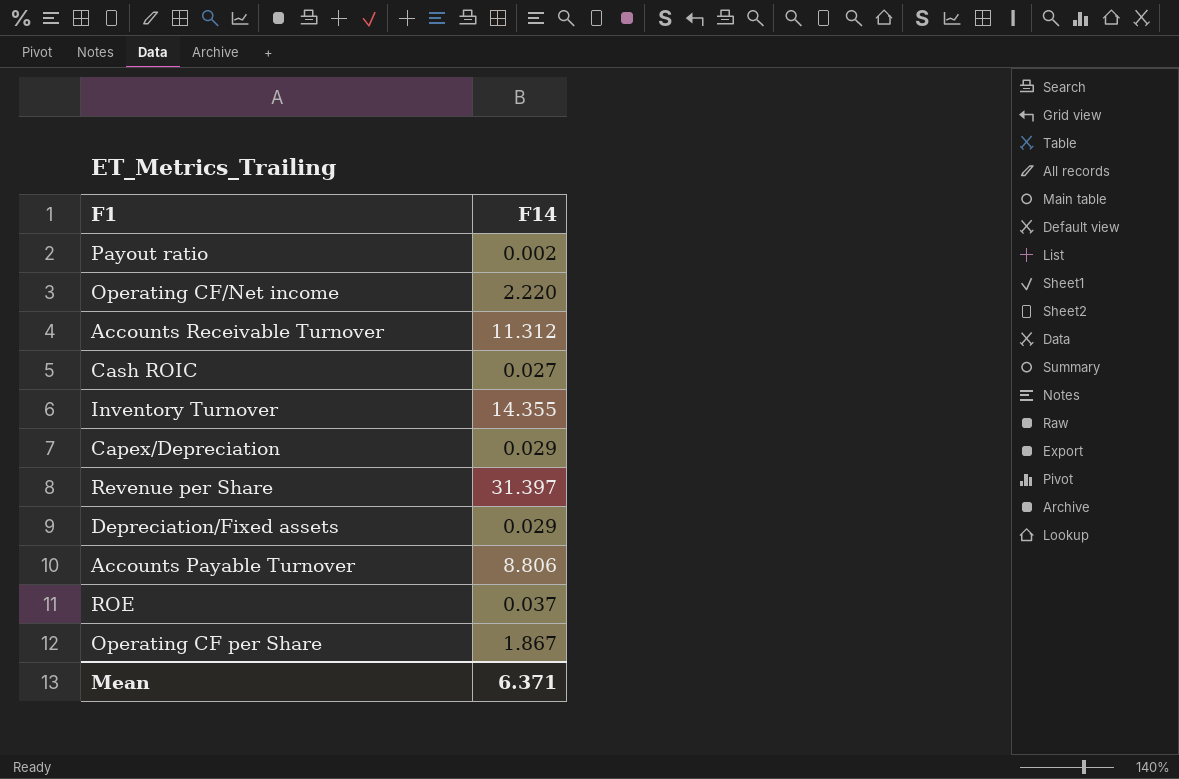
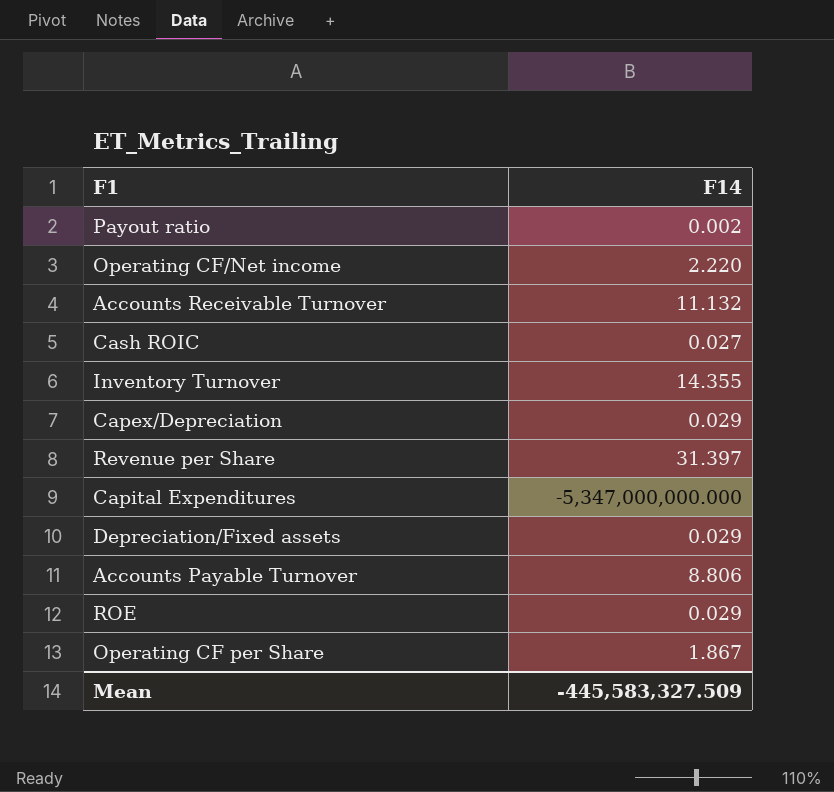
Accounts Receivable Turnover | F14: 11.312 -> 11.132
row Capital Expenditures: none -> -5,347,000,000.000
ROE | F14: 0.037 -> 0.029
Mean | F14: 6.371 -> -445,583,327.509

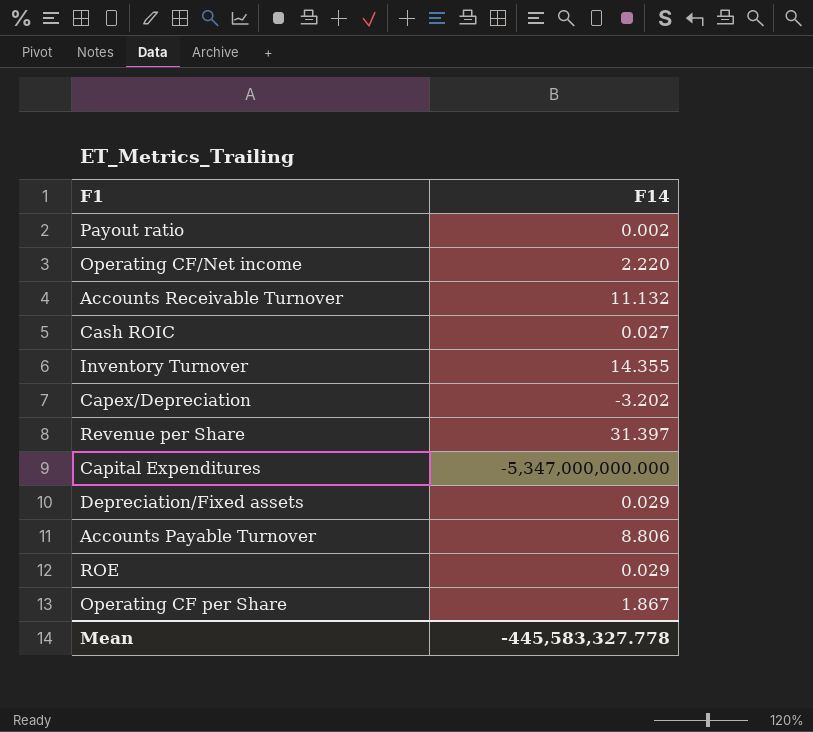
Capex/Depreciation | F14: 0.029 -> -3.202
Mean | F14: -445,583,327.509 -> -445,583,327.778

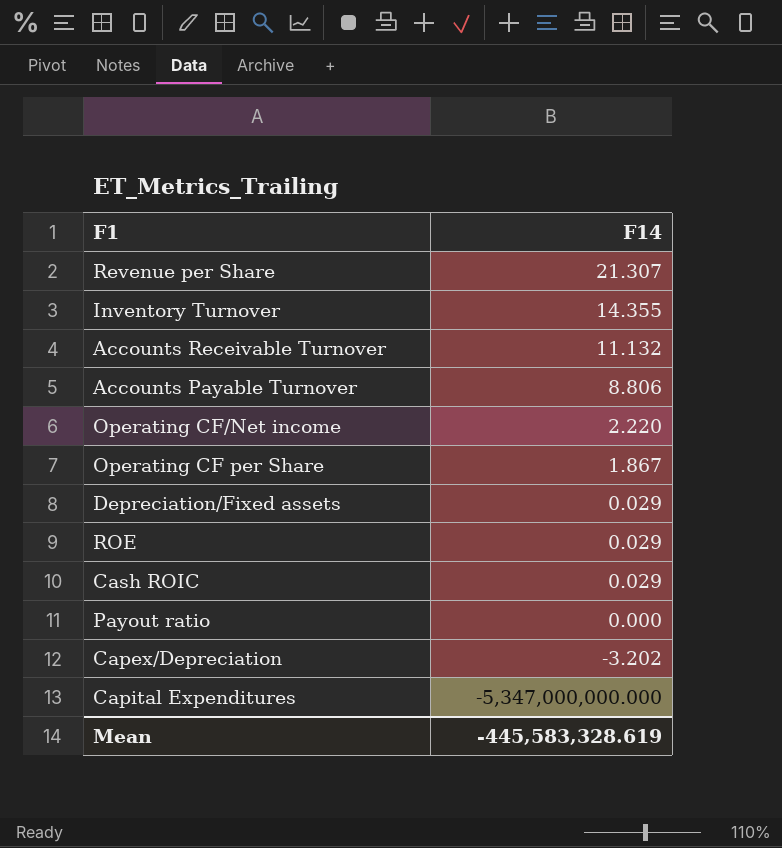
row order: none -> F14 descending
Revenue per Share | F14: 31.397 -> 21.307
Cash ROIC | F14: 0.027 -> 0.029
Payout ratio | F14: 0.002 -> 0.000
Mean | F14: -445,583,327.778 -> -445,583,328.619

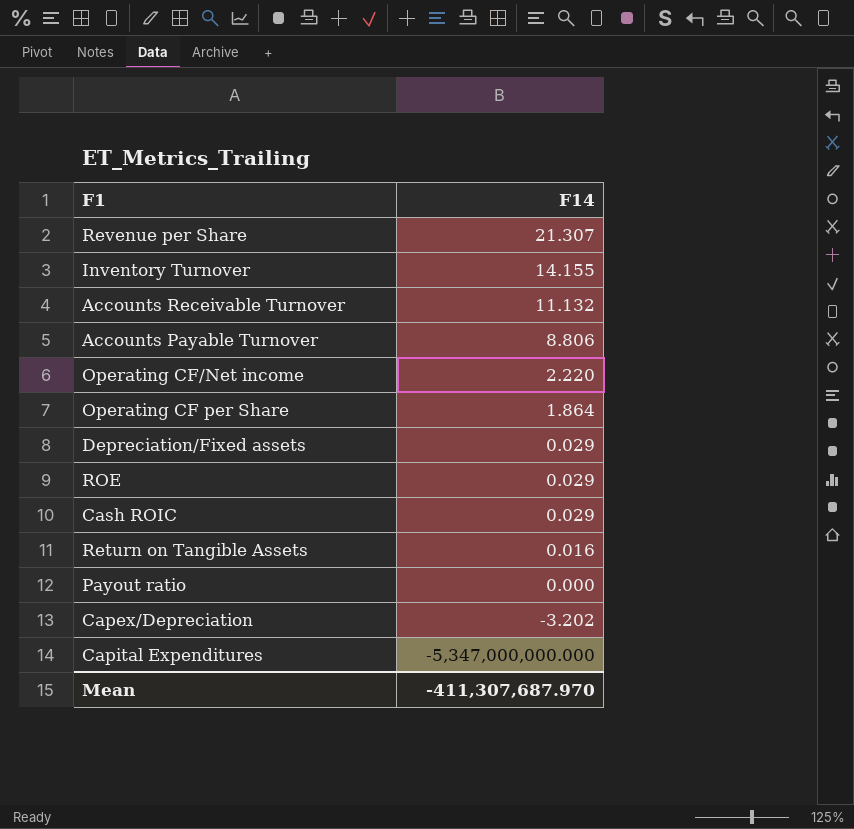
Inventory Turnover | F14: 14.355 -> 14.155
Operating CF per Share | F14: 1.867 -> 1.864
row Return on Tangible Assets: none -> 0.016
Mean | F14: -445,583,328.619 -> -411,307,687.970

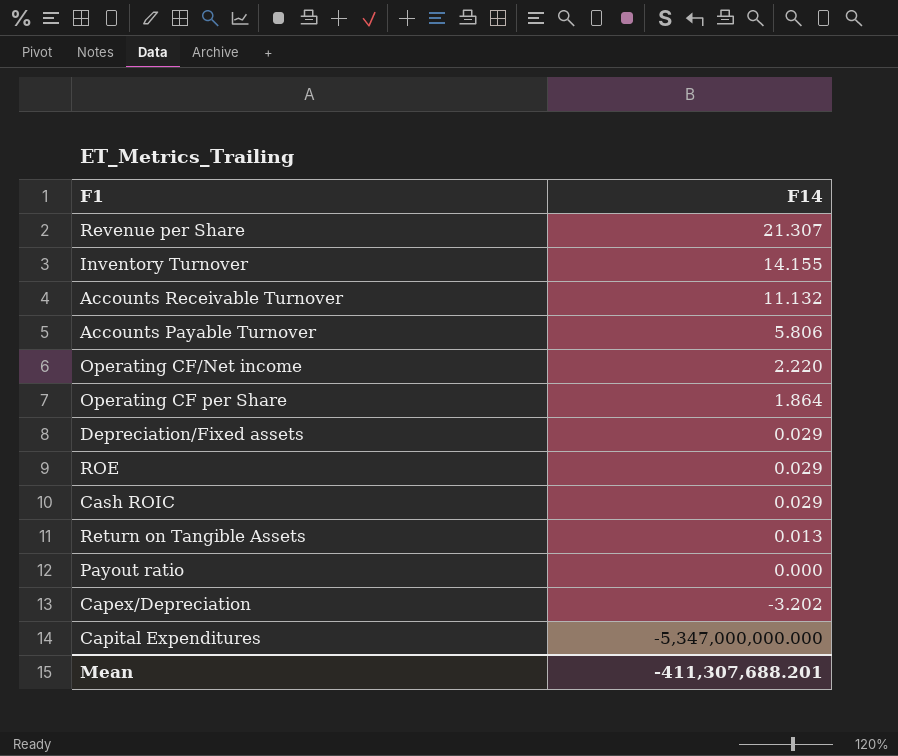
Accounts Payable Turnover | F14: 8.806 -> 5.806
Return on Tangible Assets | F14: 0.016 -> 0.013
Mean | F14: -411,307,687.970 -> -411,307,688.201

